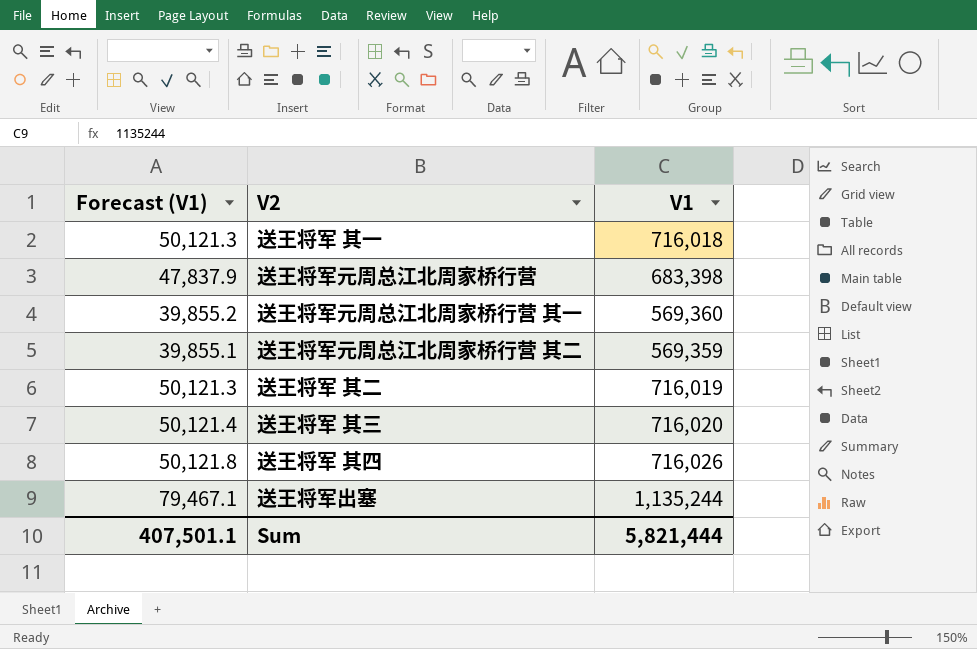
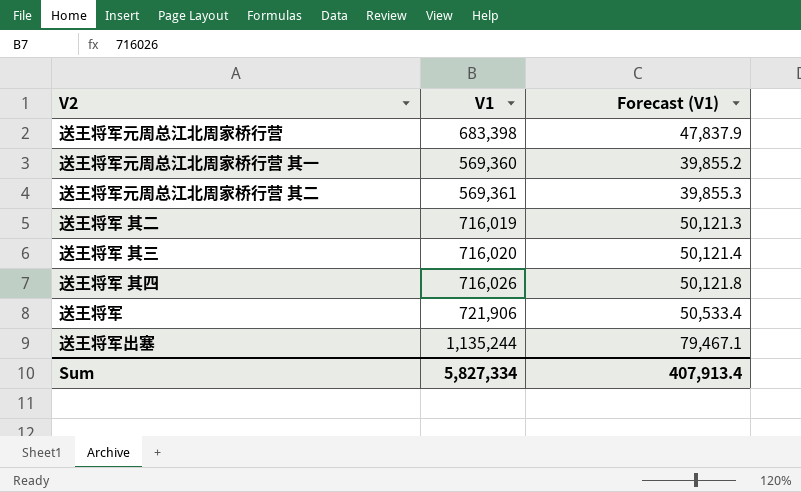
column Forecast (V1) | position: 1 -> 3
row 送王将军 其一: 50,121.3 | 716,018 -> none
送王将军元周总江北周家桥行营 其二 | V1: 569,359 -> 569,361
送王将军元周总江北周家桥行营 其二 | Forecast (V1): 39,855.1 -> 39,855.3
row 送王将军: none -> 721,906 | 50,533.4
Sum | V1: 5,821,444 -> 5,827,334
Sum | Forecast (V1): 407,501.1 -> 407,913.4

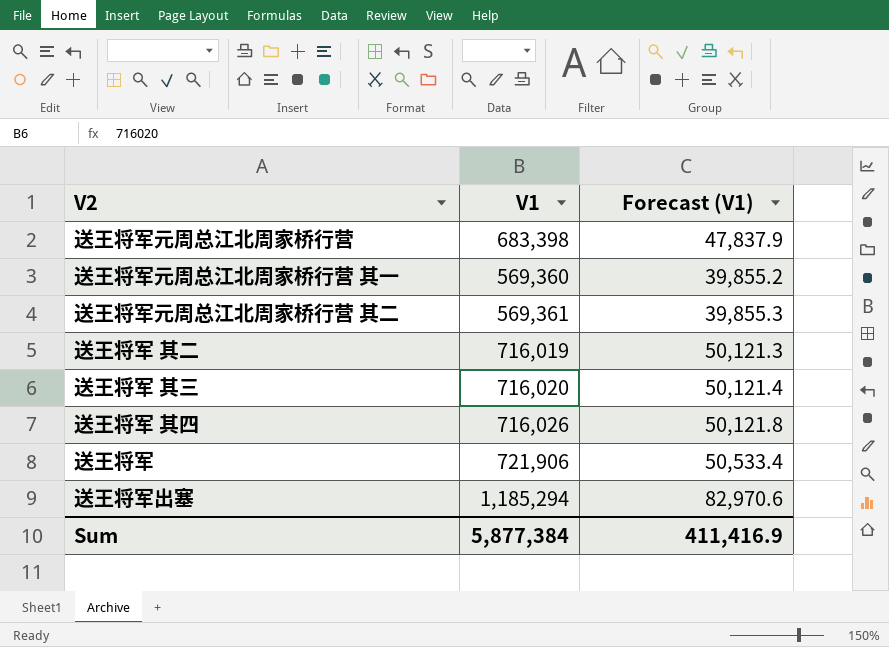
送王将军出塞 | V1: 1,135,244 -> 1,185,294
送王将军出塞 | Forecast (V1): 79,467.1 -> 82,970.6
Sum | V1: 5,827,334 -> 5,877,384
Sum | Forecast (V1): 407,913.4 -> 411,416.9

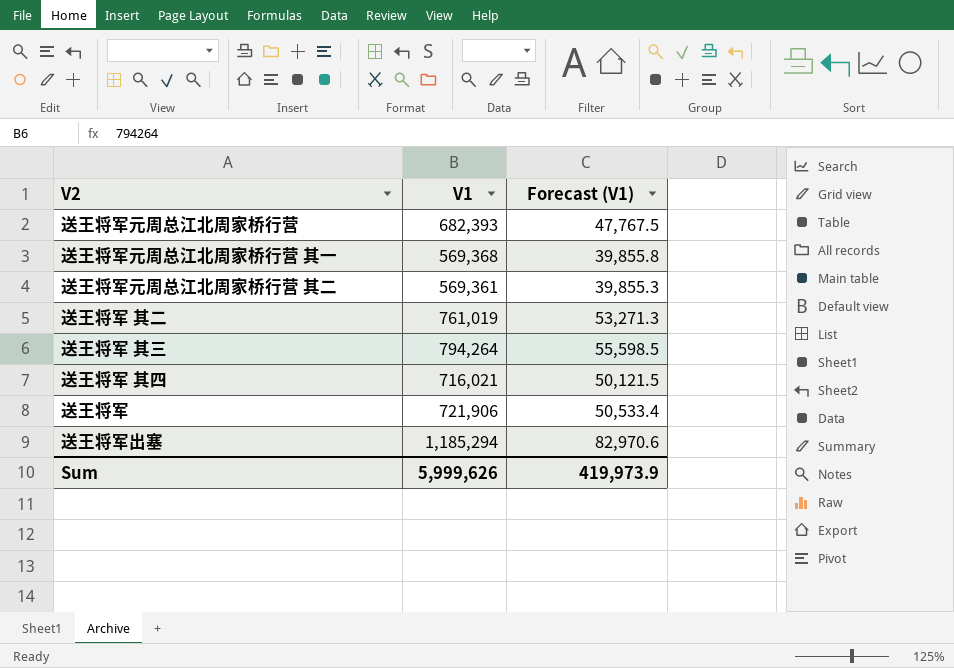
送王将军元周总江北周家桥行营 | V1: 683,398 -> 682,393
送王将军元周总江北周家桥行营 | Forecast (V1): 47,837.9 -> 47,767.5
送王将军元周总江北周家桥行营 其一 | V1: 569,360 -> 569,368
送王将军元周总江北周家桥行营 其一 | Forecast (V1): 39,855.2 -> 39,855.8
送王将军 其二 | V1: 716,019 -> 761,019
送王将军 其二 | Forecast (V1): 50,121.3 -> 53,271.3
送王将军 其三 | V1: 716,020 -> 794,264
送王将军 其三 | Forecast (V1): 50,121.4 -> 55,598.5
送王将军 其四 | V1: 716,026 -> 716,021
送王将军 其四 | Forecast (V1): 50,121.8 -> 50,121.5
Sum | V1: 5,877,384 -> 5,999,626
Sum | Forecast (V1): 411,416.9 -> 419,973.9

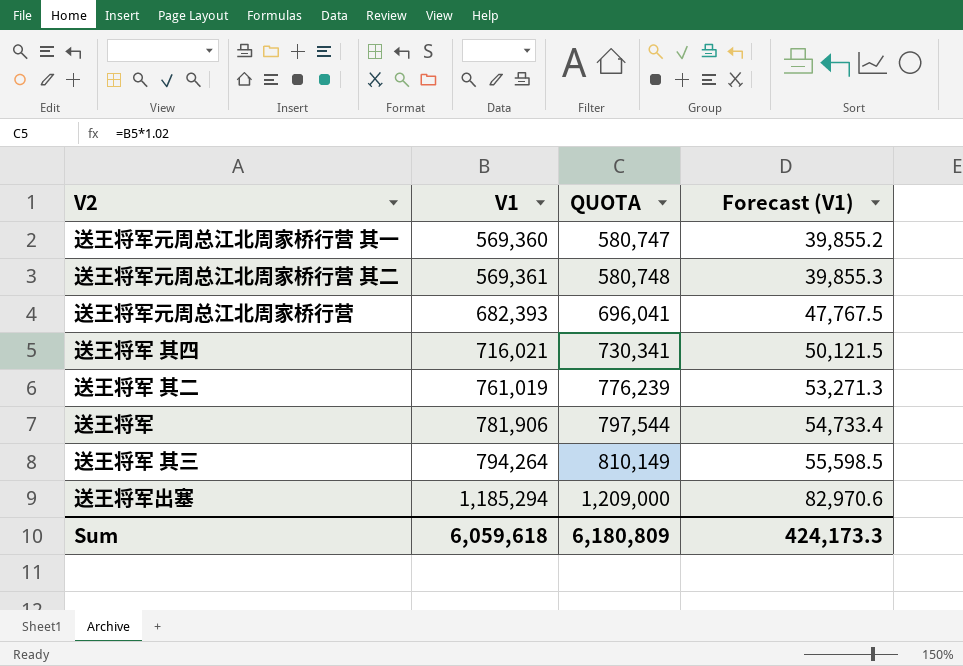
row order: none -> V1 ascending
column QUOTA | formula: none -> [V1] * 1.02
送王将军元周总江北周家桥行营 其一 | V1: 569,368 -> 569,360
送王将军元周总江北周家桥行营 其一 | Forecast (V1): 39,855.8 -> 39,855.2
送王将军 | V1: 721,906 -> 781,906
送王将军 | Forecast (V1): 50,533.4 -> 54,733.4
Sum | V1: 5,999,626 -> 6,059,618
Sum | Forecast (V1): 419,973.9 -> 424,173.3

